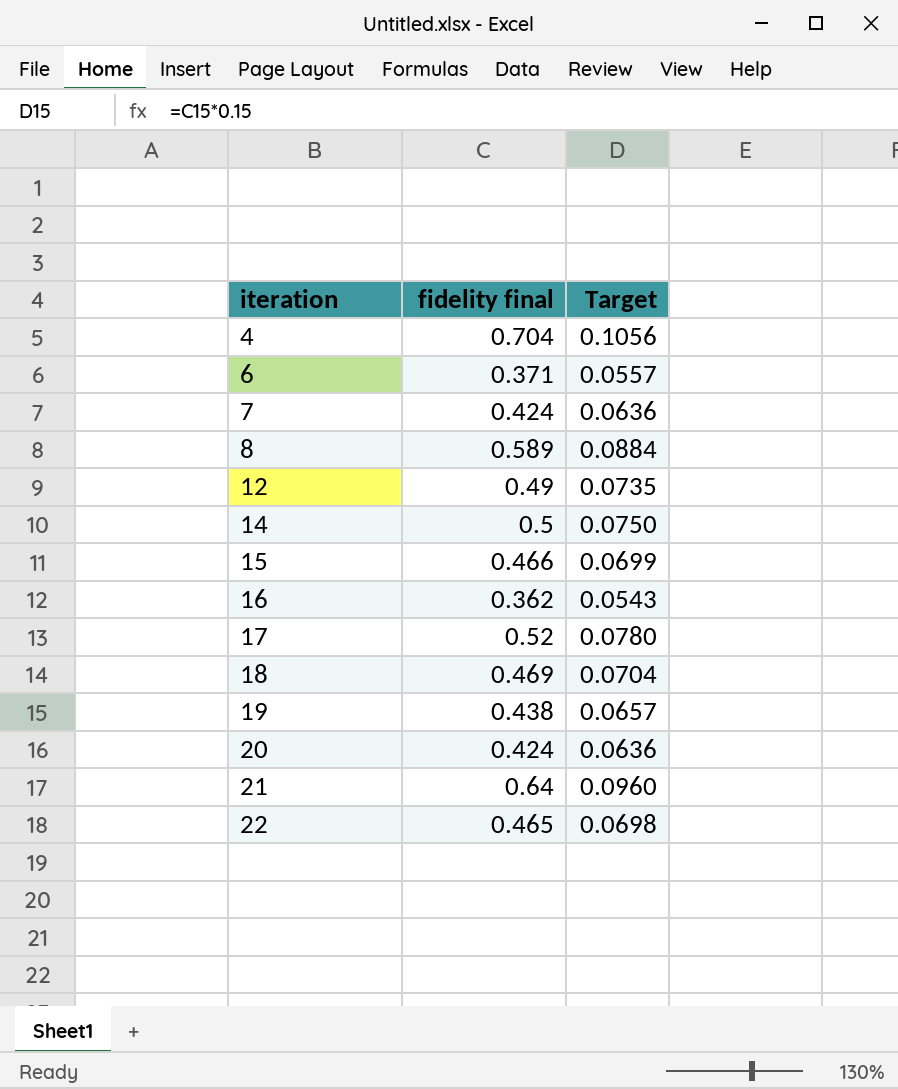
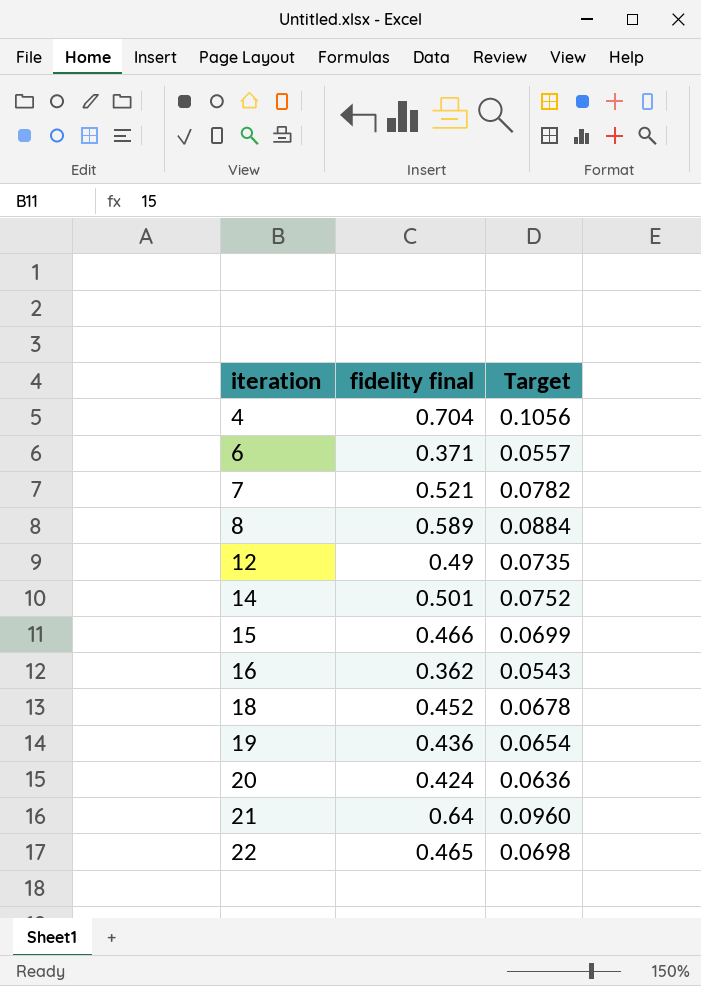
row 17: 0.52 | 0.0780 -> none
7 | fidelity final: 0.424 -> 0.521
7 | Target: 0.0636 -> 0.0782
14 | fidelity final: 0.5 -> 0.501
14 | Target: 0.0750 -> 0.0752
18 | fidelity final: 0.469 -> 0.452
18 | Target: 0.0704 -> 0.0678
19 | fidelity final: 0.438 -> 0.436
19 | Target: 0.0657 -> 0.0654

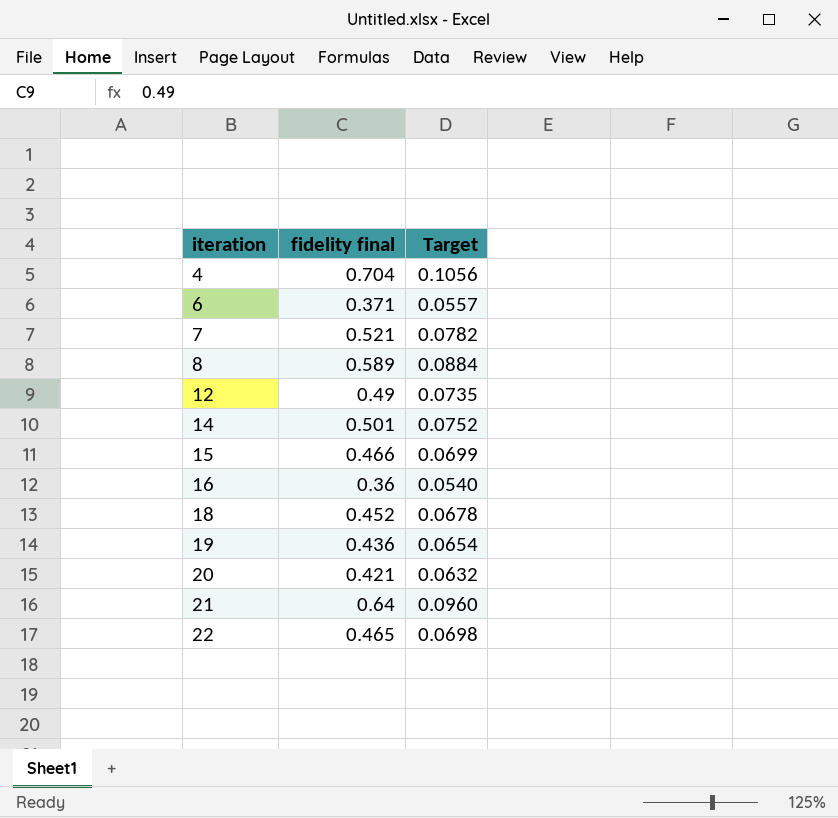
16 | fidelity final: 0.362 -> 0.36
16 | Target: 0.0543 -> 0.0540
20 | fidelity final: 0.424 -> 0.421
20 | Target: 0.0636 -> 0.0632

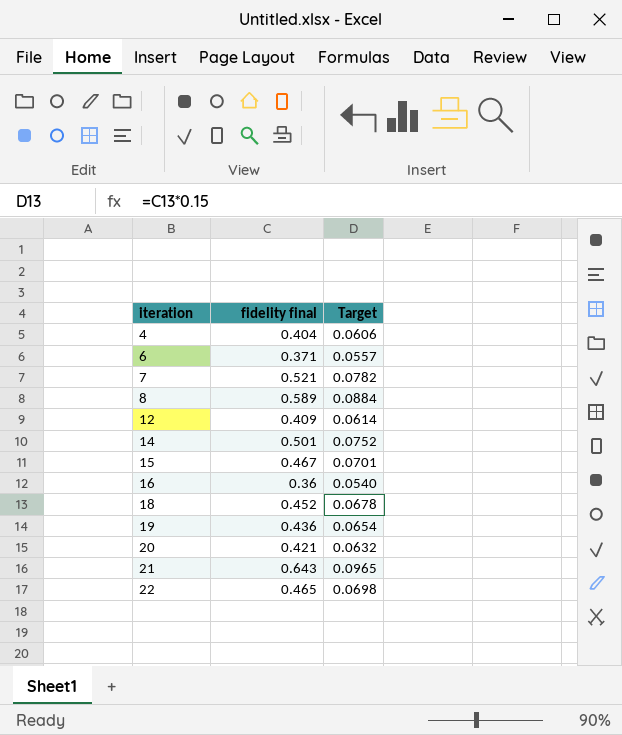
4 | fidelity final: 0.704 -> 0.404
4 | Target: 0.1056 -> 0.0606
12 | fidelity final: 0.49 -> 0.409
12 | Target: 0.0735 -> 0.0614
15 | fidelity final: 0.466 -> 0.467
15 | Target: 0.0699 -> 0.0701
21 | fidelity final: 0.64 -> 0.643
21 | Target: 0.0960 -> 0.0965

